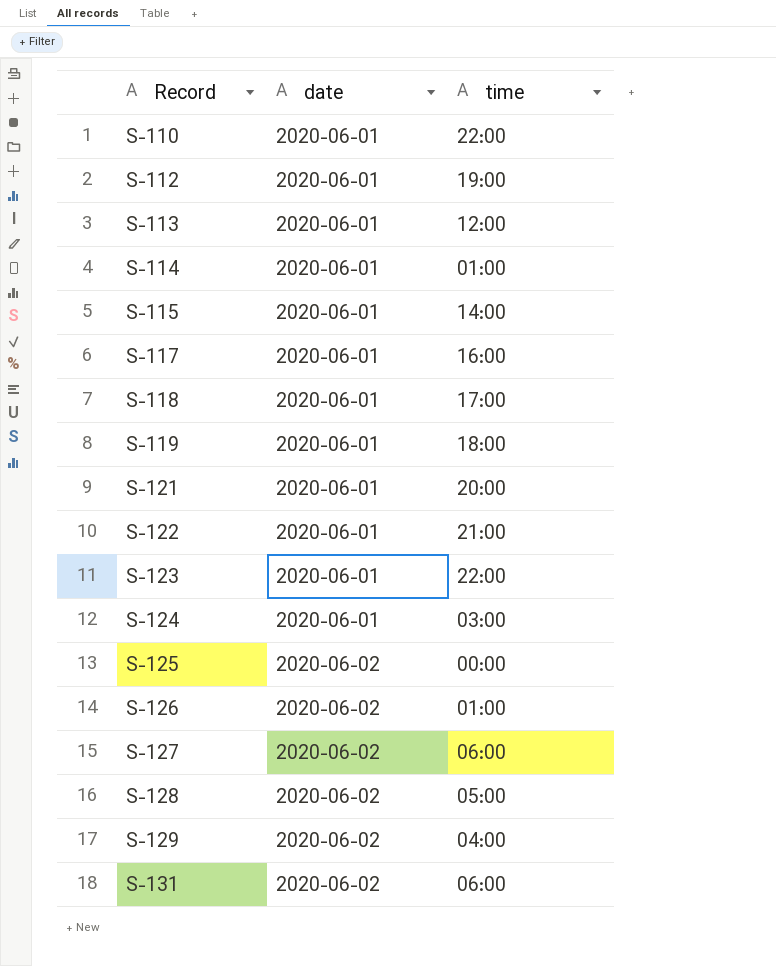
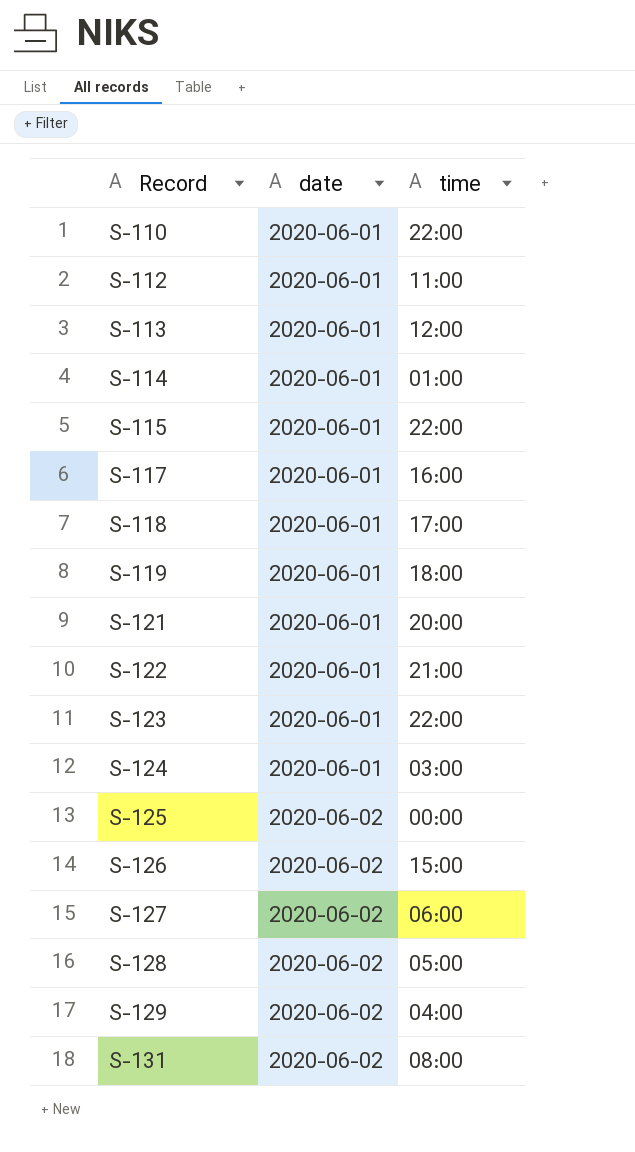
S-112 | time: 19:00 -> 11:00
S-115 | time: 14:00 -> 22:00
S-126 | time: 01:00 -> 15:00
S-131 | time: 06:00 -> 08:00

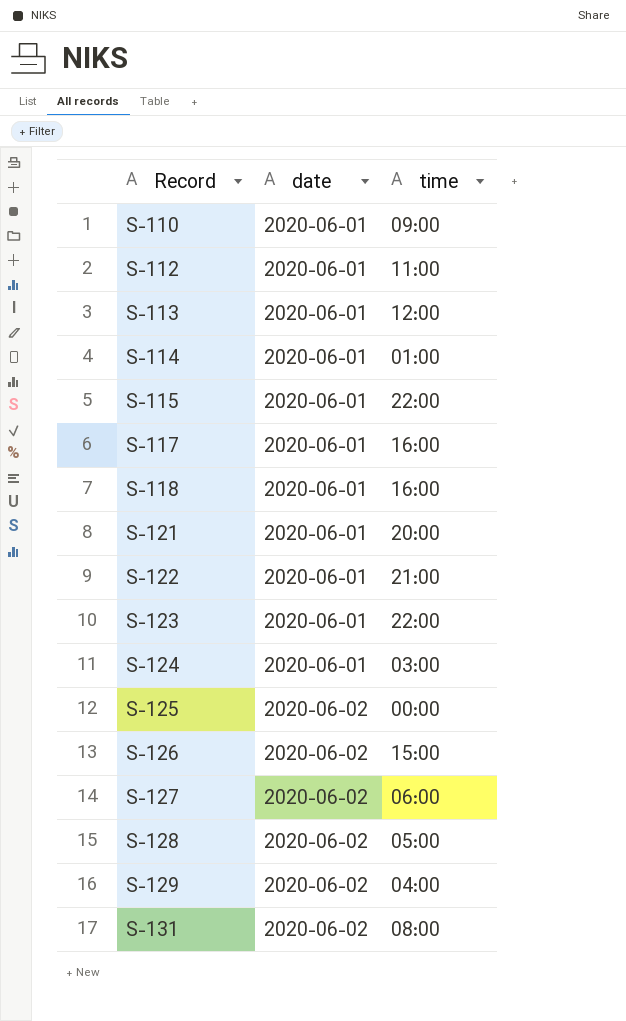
row S-119: 2020-06-01 | 18:00 -> none
S-110 | time: 22:00 -> 09:00
S-118 | time: 17:00 -> 16:00

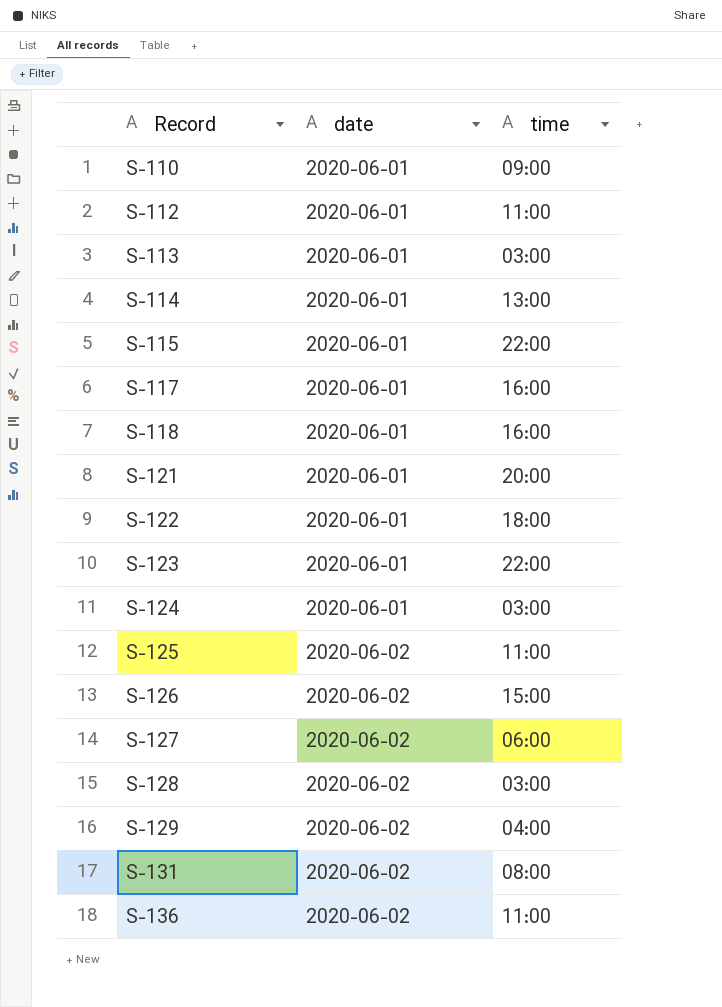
S-113 | time: 12:00 -> 03:00
S-114 | time: 01:00 -> 13:00
S-122 | time: 21:00 -> 18:00
S-125 | time: 00:00 -> 11:00
S-128 | time: 05:00 -> 03:00
row S-136: none -> 2020-06-02 | 11:00

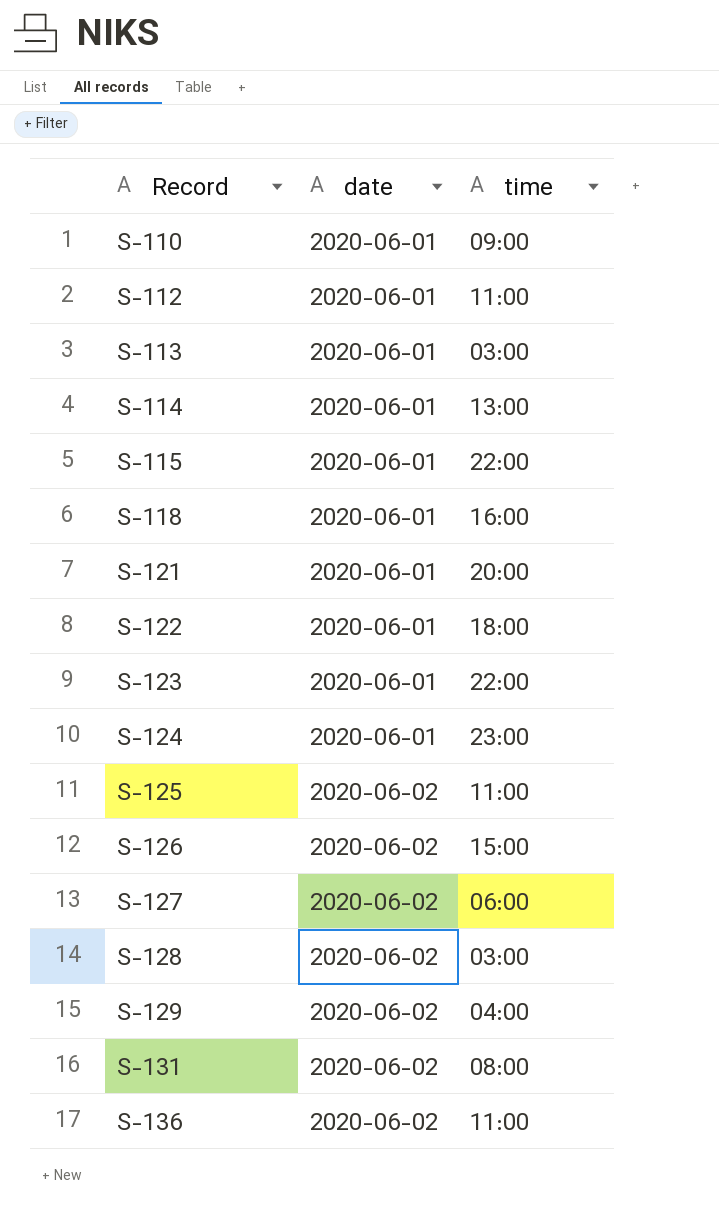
row S-117: 2020-06-01 | 16:00 -> none
S-124 | time: 03:00 -> 23:00

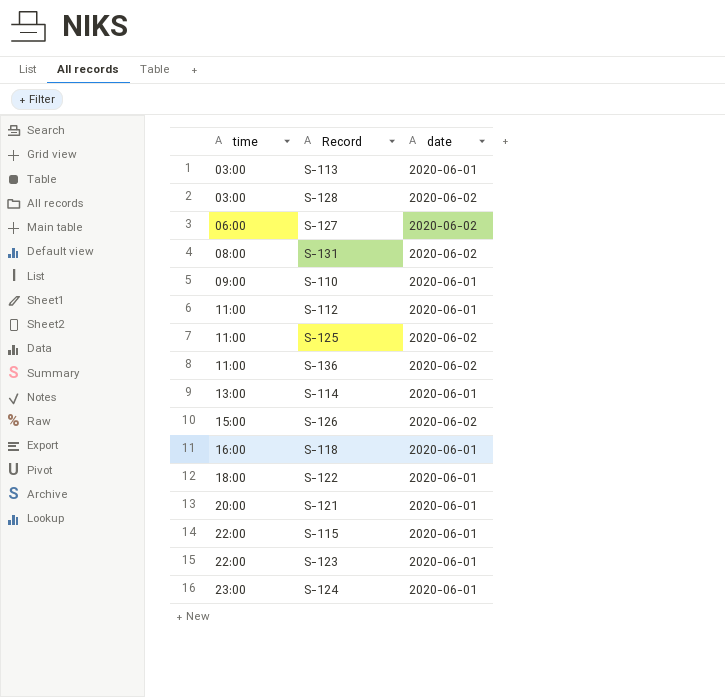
row order: Record ascending -> time ascending
column time | position: 3 -> 1
row S-129: 2020-06-02 | 04:00 -> none

